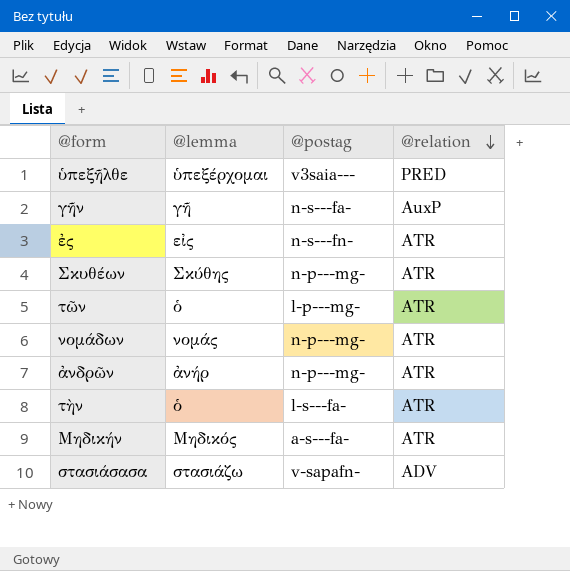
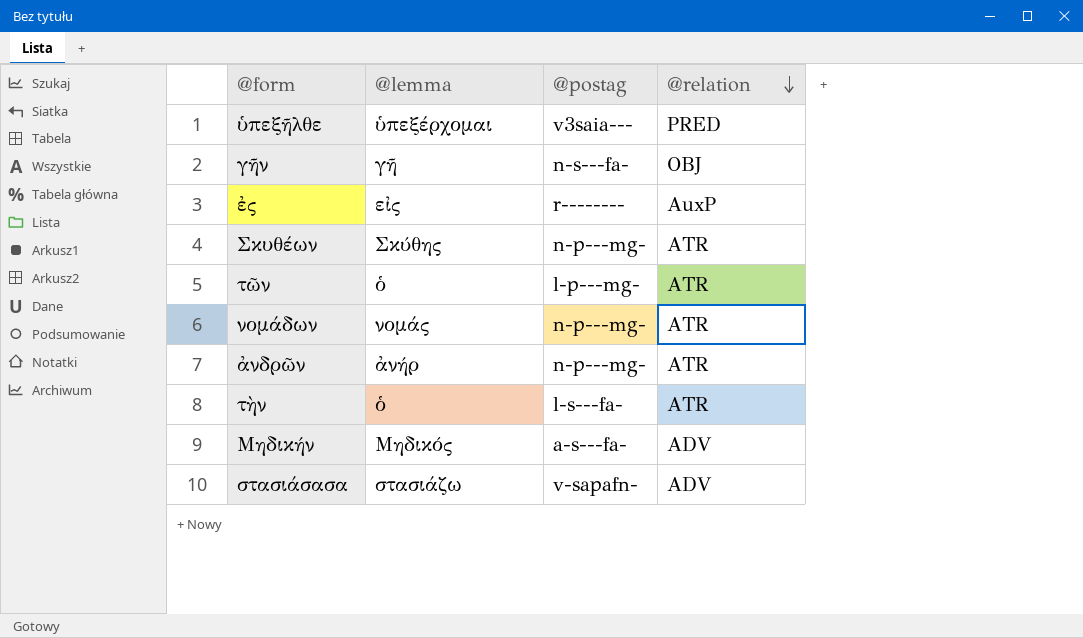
γῆν | @relation: AuxP -> OBJ
ἐς | @postag: n-s---fn- -> r--------
ἐς | @relation: ATR -> AuxP
Μηδικήν | @relation: ATR -> ADV

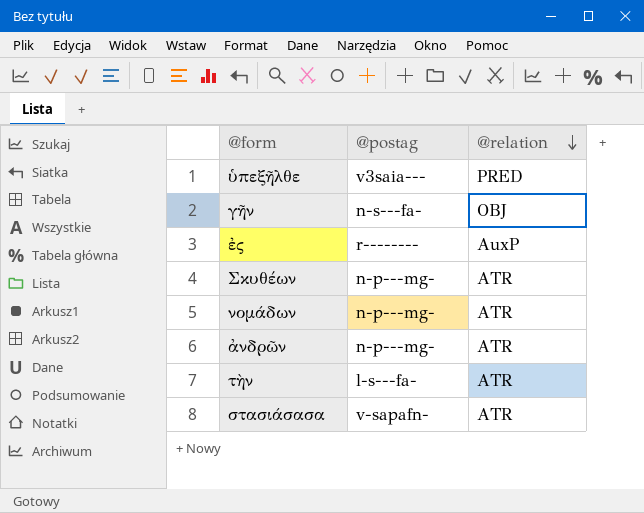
column @lemma | position: 2 -> none
row τῶν: ὁ | l-p---mg- | ATR -> none
row Μηδικήν: Μηδικός | a-s---fa- | ADV -> none
στασιάσασα | @relation: ADV -> ATR

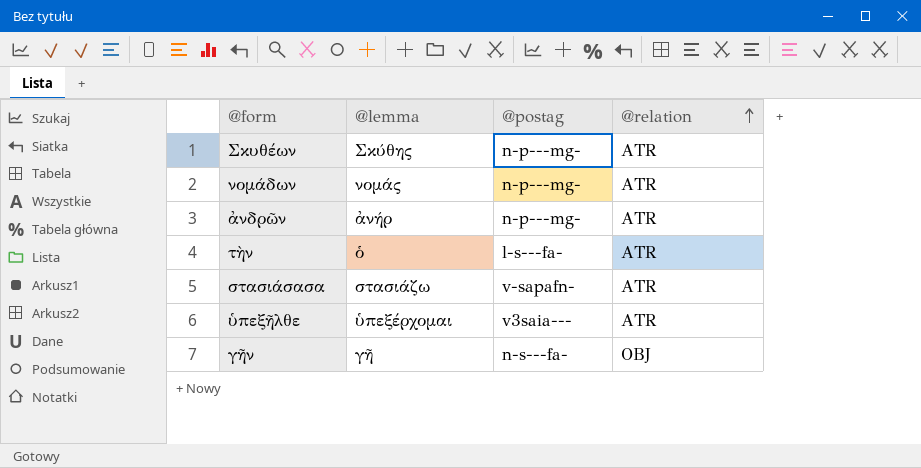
row order: @relation descending -> @relation ascending
column @lemma | position: none -> 2
row ἐς: r-------- | AuxP -> none
ὑπεξῆλθε | @relation: PRED -> ATR

